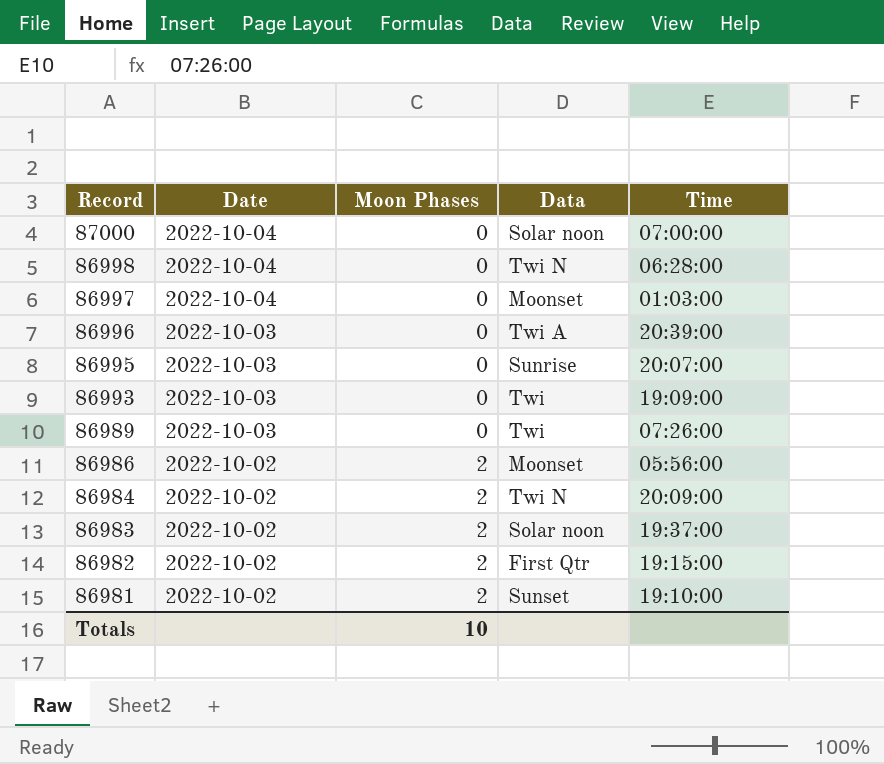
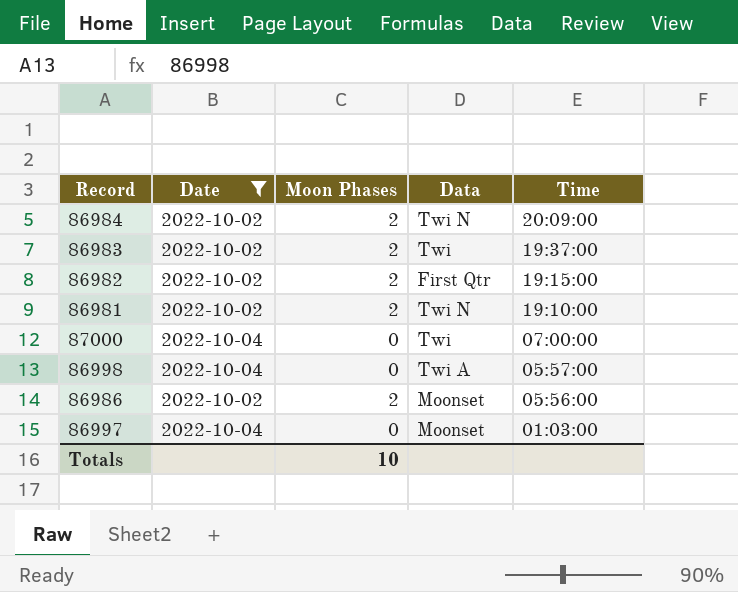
filter: none -> Date != 2022-10-03
row order: Record descending -> Time descending
86983 | Data: Solar noon -> Twi
86981 | Data: Sunset -> Twi N
87000 | Data: Solar noon -> Twi
86998 | Data: Twi N -> Twi A
86998 | Time: 06:28:00 -> 05:57:00

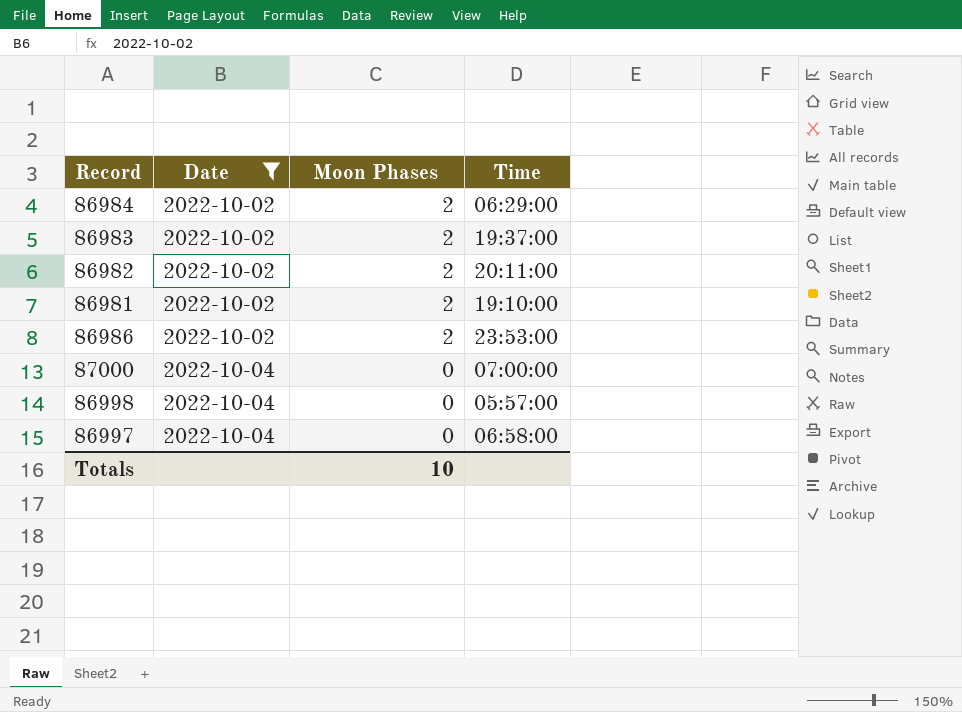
row order: Time descending -> Date ascending
column Data | position: 4 -> none
86984 | Time: 20:09:00 -> 06:29:00
86982 | Time: 19:15:00 -> 20:11:00
86986 | Time: 05:56:00 -> 23:53:00
86997 | Time: 01:03:00 -> 06:58:00

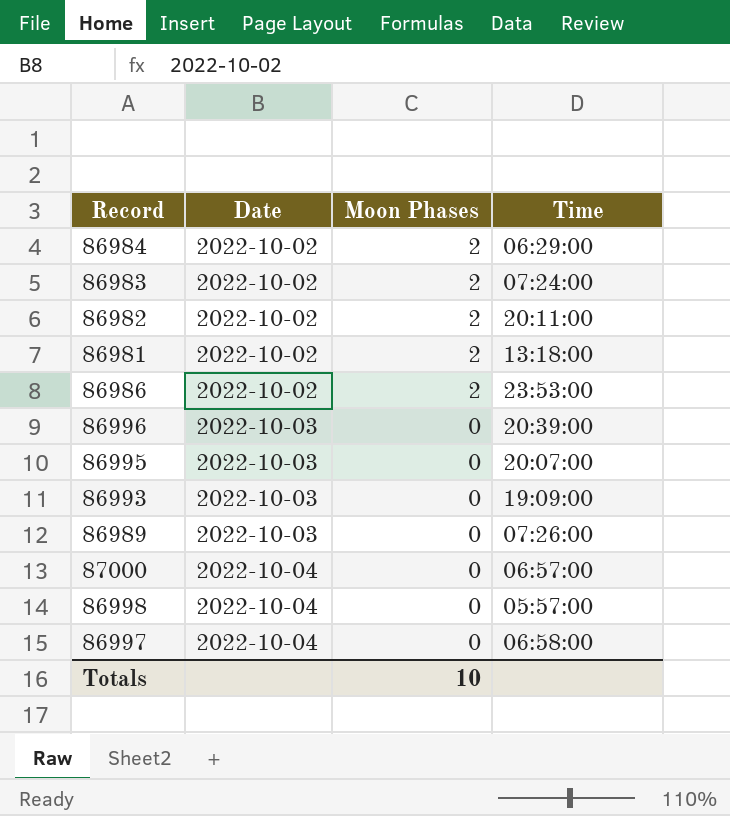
filter: Date != 2022-10-03 -> none
86983 | Time: 19:37:00 -> 07:24:00
86981 | Time: 19:10:00 -> 13:18:00
87000 | Time: 07:00:00 -> 06:57:00

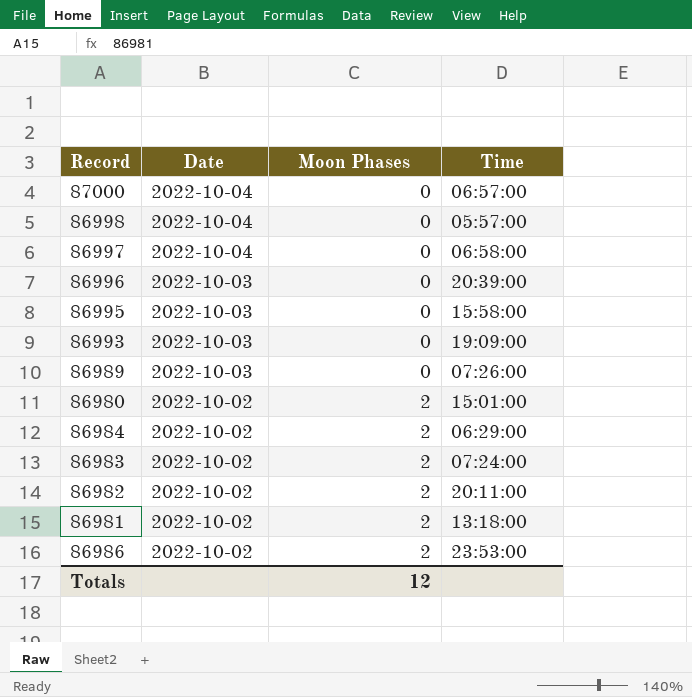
row order: Date ascending -> Date descending
86995 | Time: 20:07:00 -> 15:58:00
row 86980: none -> 2022-10-02 | 2 | 15:01:00
Totals | Moon Phases: 10 -> 12

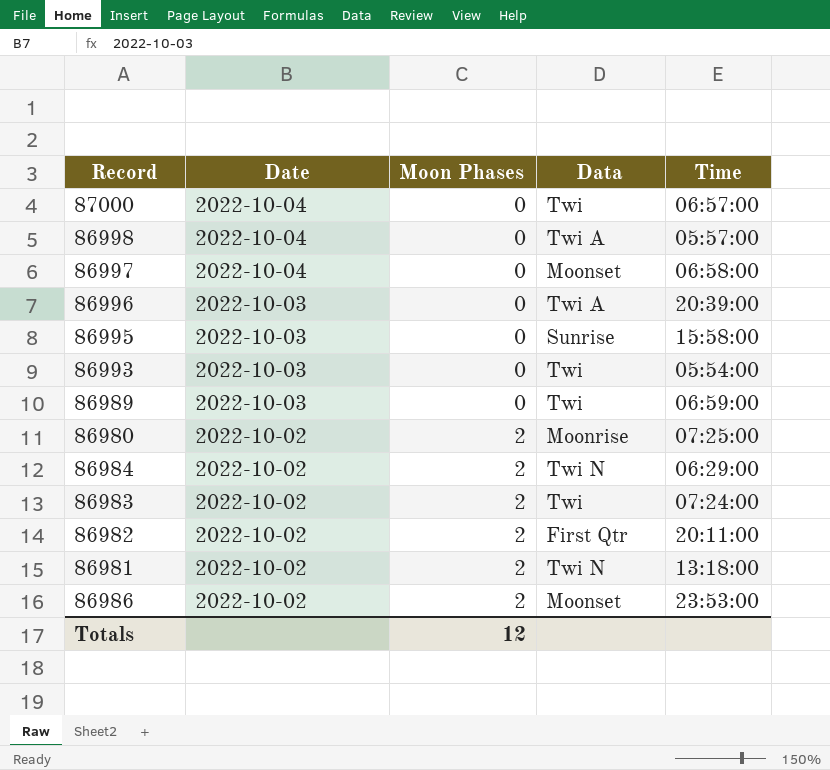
column Data | position: none -> 4
86993 | Time: 19:09:00 -> 05:54:00
86989 | Time: 07:26:00 -> 06:59:00
86980 | Time: 15:01:00 -> 07:25:00

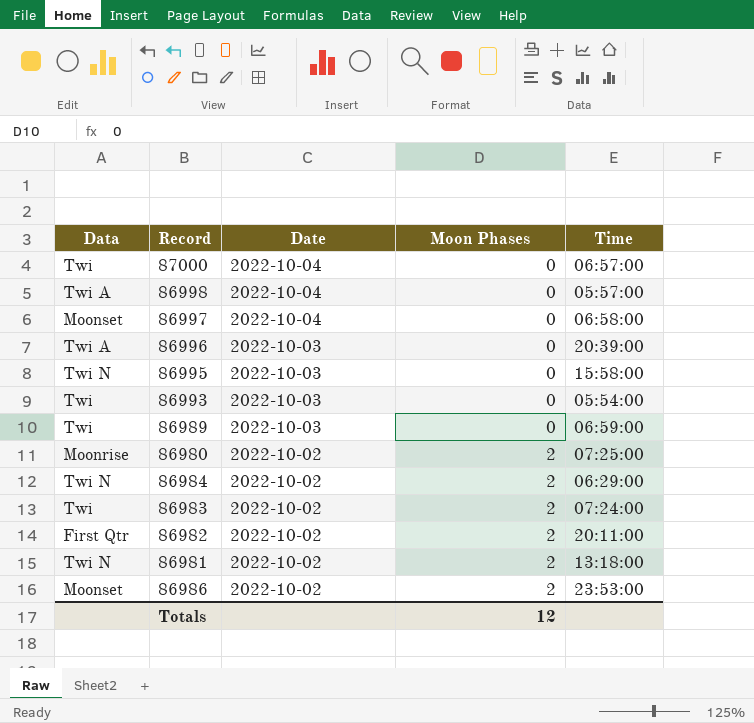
column Data | position: 4 -> 1
86995 | Data: Sunrise -> Twi N

